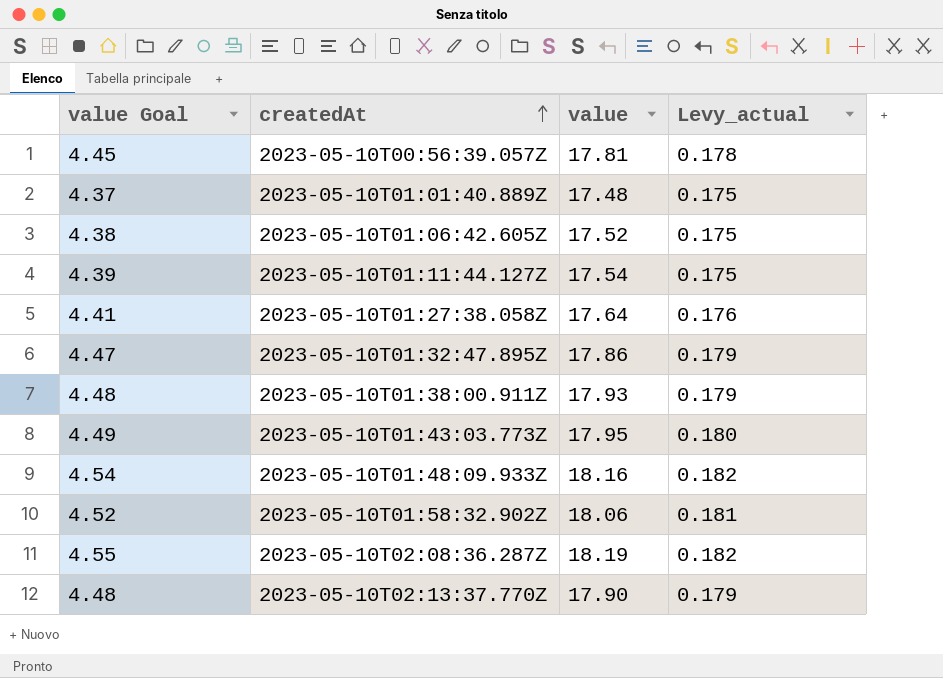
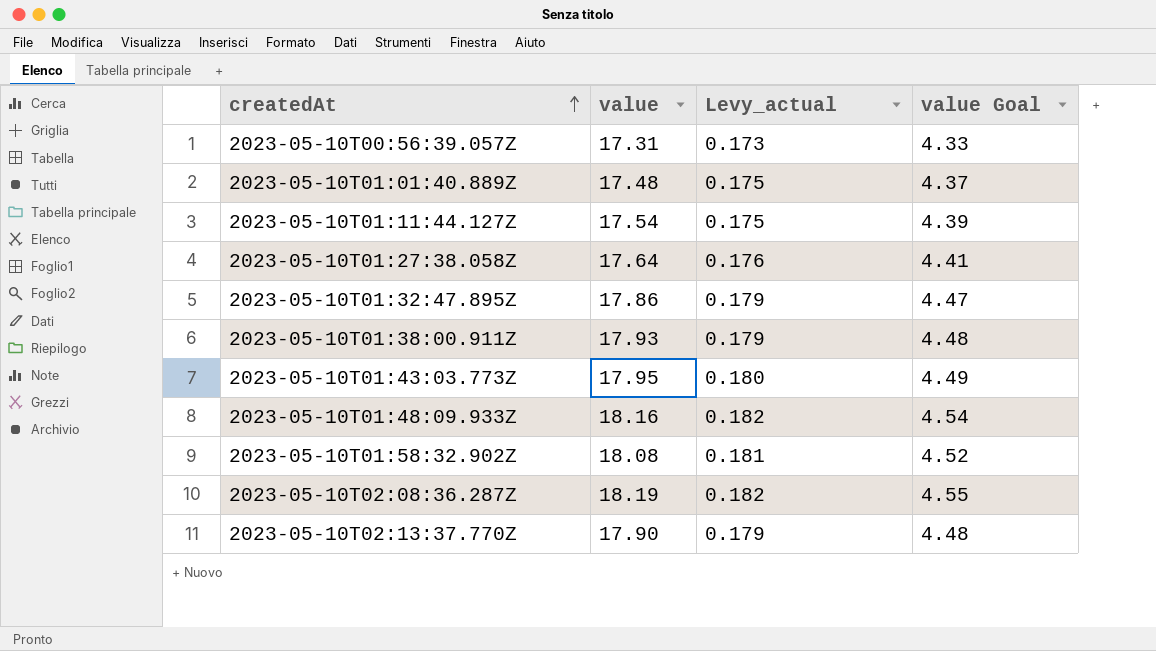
column value Goal | position: 1 -> 4
row 2023-05-10T01:06:42.605Z: 4.38 | 17.52 | 0.175 -> none
2023-05-10T00:56:39.057Z | value: 17.81 -> 17.31
2023-05-10T00:56:39.057Z | Levy_actual: 0.178 -> 0.173
2023-05-10T00:56:39.057Z | value Goal: 4.45 -> 4.33
2023-05-10T01:58:32.902Z | value: 18.06 -> 18.08

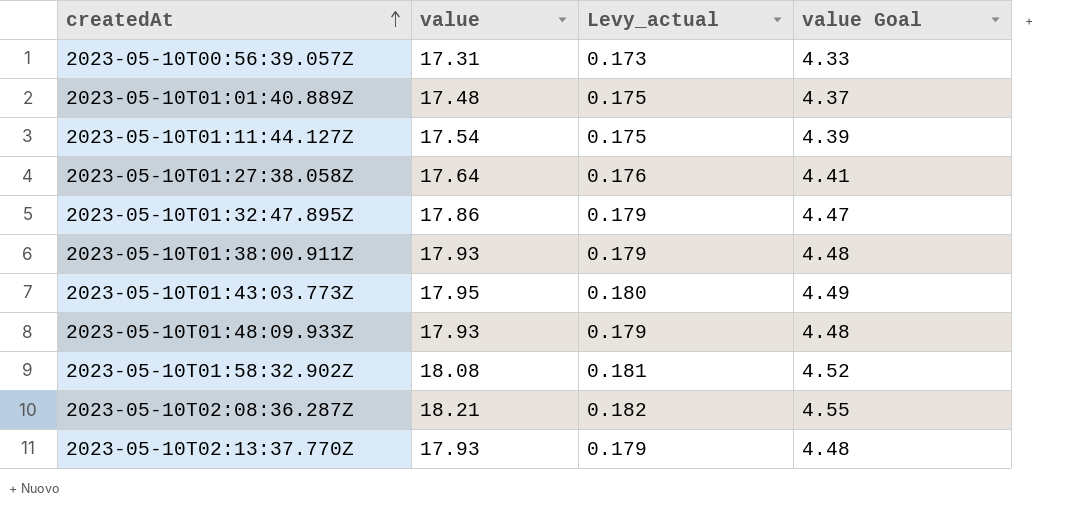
2023-05-10T01:48:09.933Z | value: 18.16 -> 17.93
2023-05-10T01:48:09.933Z | Levy_actual: 0.182 -> 0.179
2023-05-10T01:48:09.933Z | value Goal: 4.54 -> 4.48
2023-05-10T02:08:36.287Z | value: 18.19 -> 18.21
2023-05-10T02:13:37.770Z | value: 17.90 -> 17.93

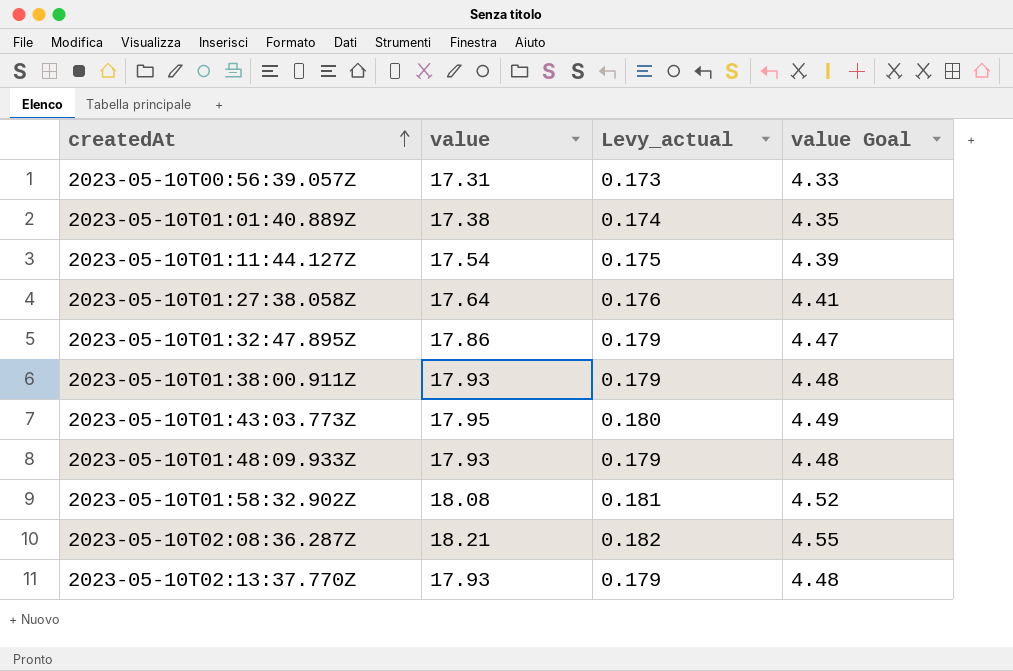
2023-05-10T01:01:40.889Z | value: 17.48 -> 17.38
2023-05-10T01:01:40.889Z | Levy_actual: 0.175 -> 0.174
2023-05-10T01:01:40.889Z | value Goal: 4.37 -> 4.35

